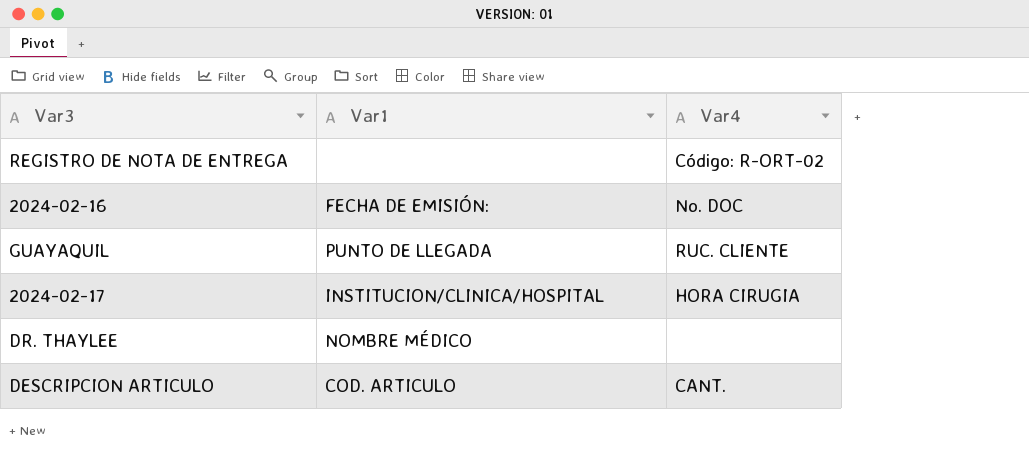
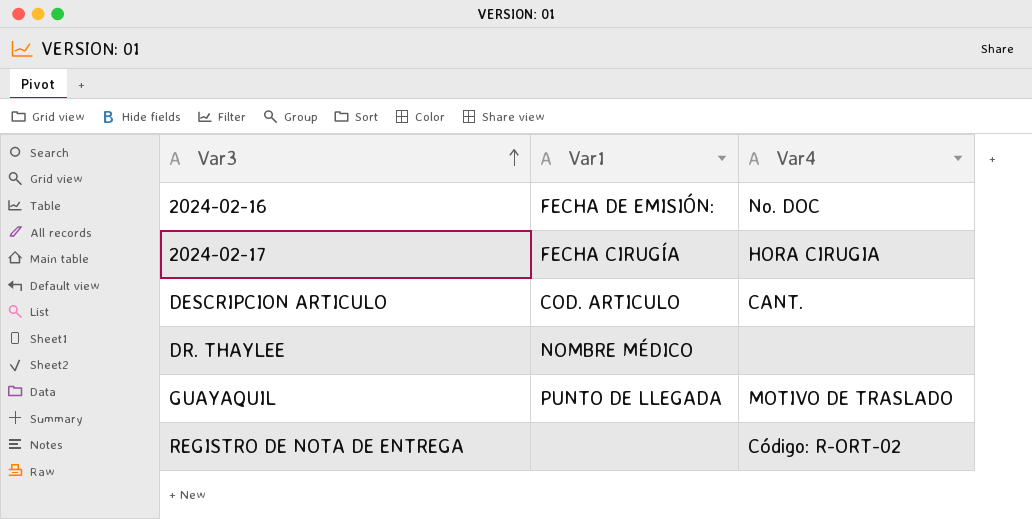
row order: none -> Var3 ascending
2024-02-17 | Var1: INSTITUCION/CLINICA/HOSPITAL -> FECHA CIRUGÍA
GUAYAQUIL | Var4: RUC. CLIENTE -> MOTIVO DE TRASLADO

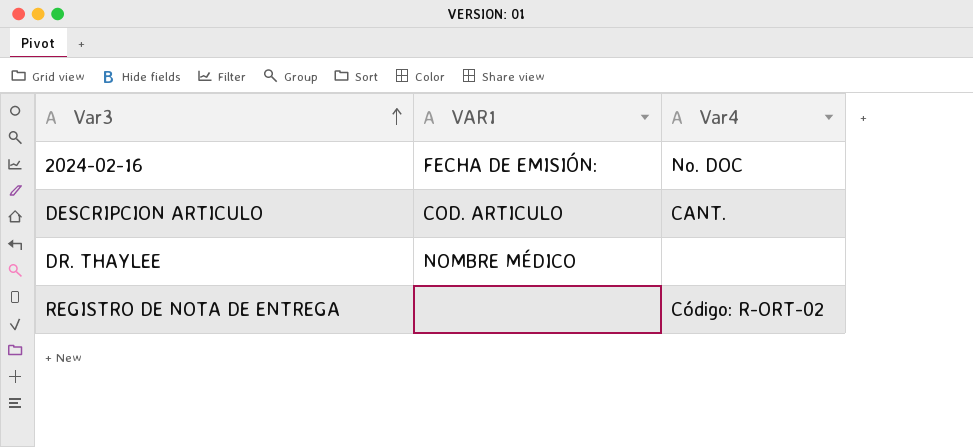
column name: Var1 -> VAR1
row 2024-02-17: FECHA CIRUGÍA | HORA CIRUGIA -> none
row GUAYAQUIL: PUNTO DE LLEGADA | MOTIVO DE TRASLADO -> none

